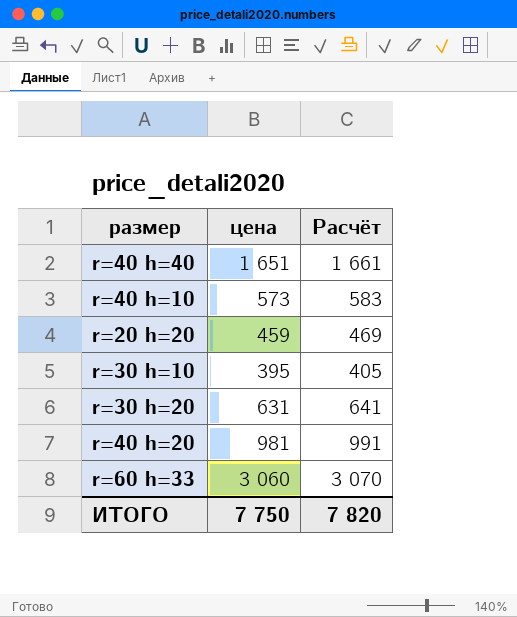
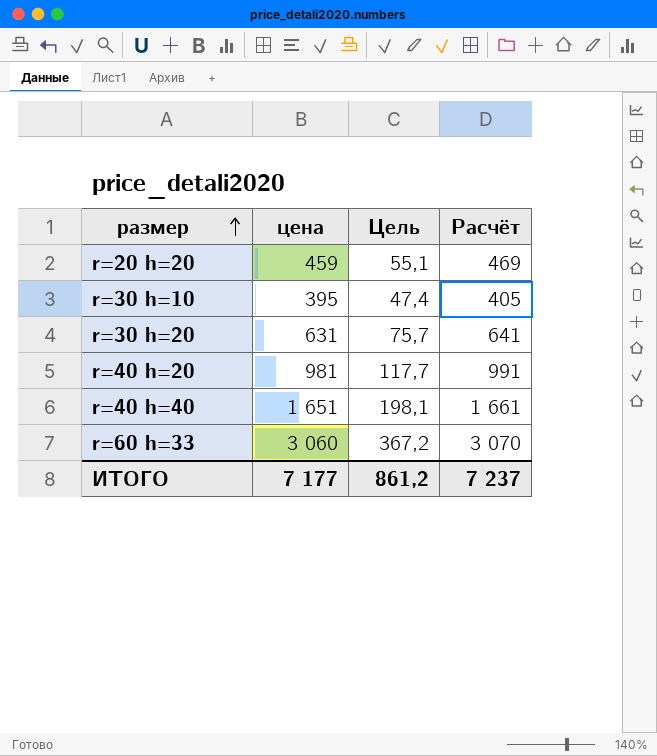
row order: none -> размер ascending
column Цель | formula: none -> [цена] * 0,12
row r=40 h=10: 573 | 583 -> none
ИТОГО | цена: 7 750 -> 7 177
ИТОГО | Расчёт: 7 820 -> 7 237

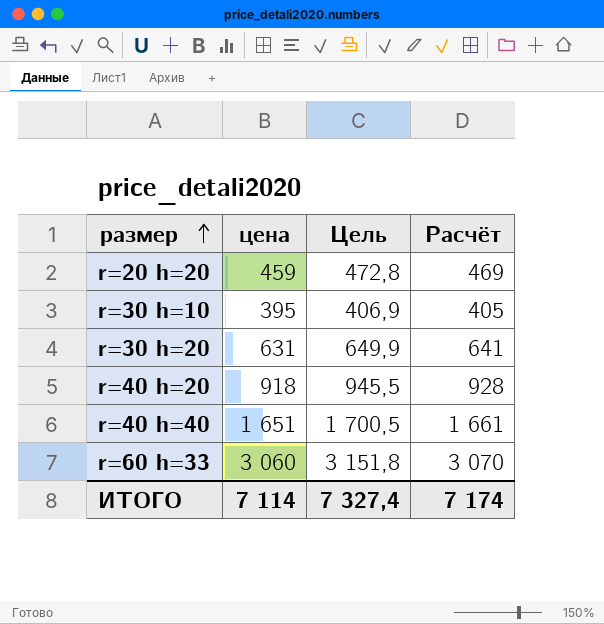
column Цель | formula: [цена] * 0,12 -> [цена] * 1,03
r=40 h=20 | цена: 981 -> 918
r=40 h=20 | Расчёт: 991 -> 928
ИТОГО | цена: 7 177 -> 7 114
ИТОГО | Цель: 861,2 -> 7 327,4
ИТОГО | Расчёт: 7 237 -> 7 174

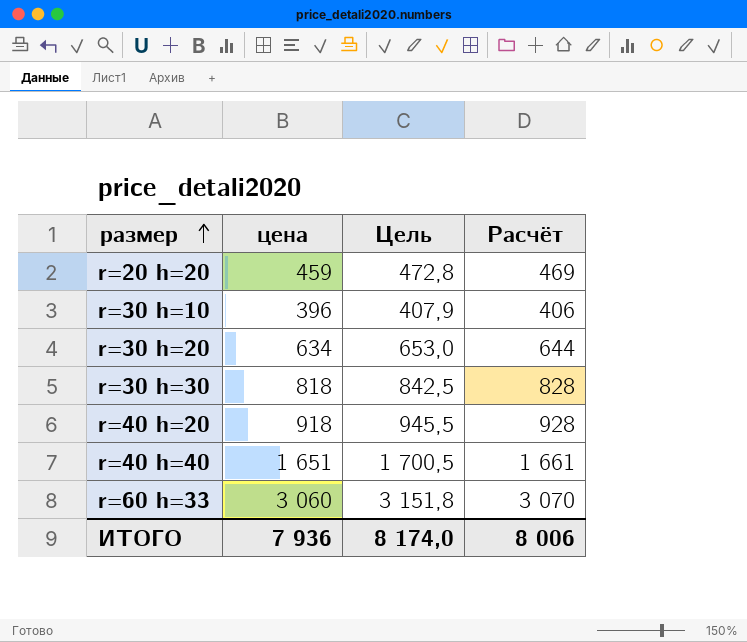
r=30 h=10 | цена: 395 -> 396
r=30 h=10 | Цель: 406,9 -> 407,9
r=30 h=10 | Расчёт: 405 -> 406
r=30 h=20 | цена: 631 -> 634
r=30 h=20 | Цель: 649,9 -> 653,0
r=30 h=20 | Расчёт: 641 -> 644
row r=30 h=30: none -> 818 | 842,5 | 828
ИТОГО | цена: 7 114 -> 7 936
ИТОГО | Цель: 7 327,4 -> 8 174,0
ИТОГО | Расчёт: 7 174 -> 8 006

